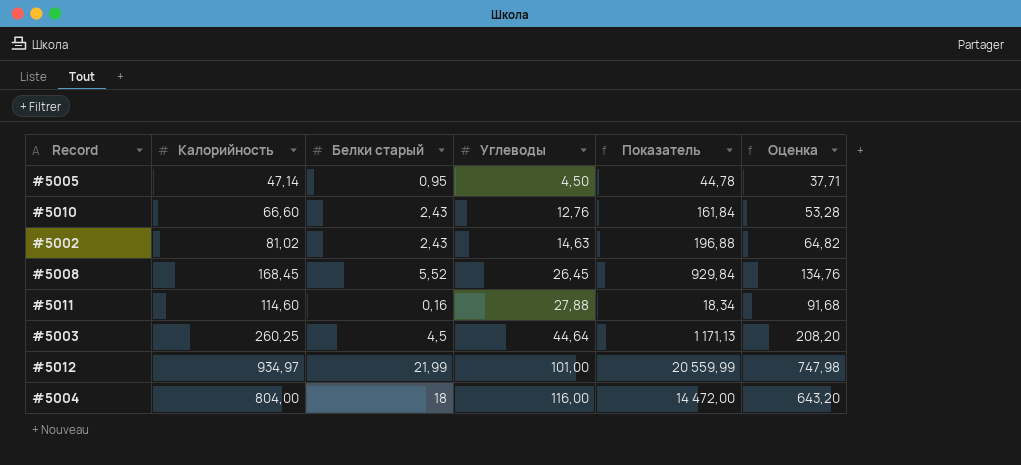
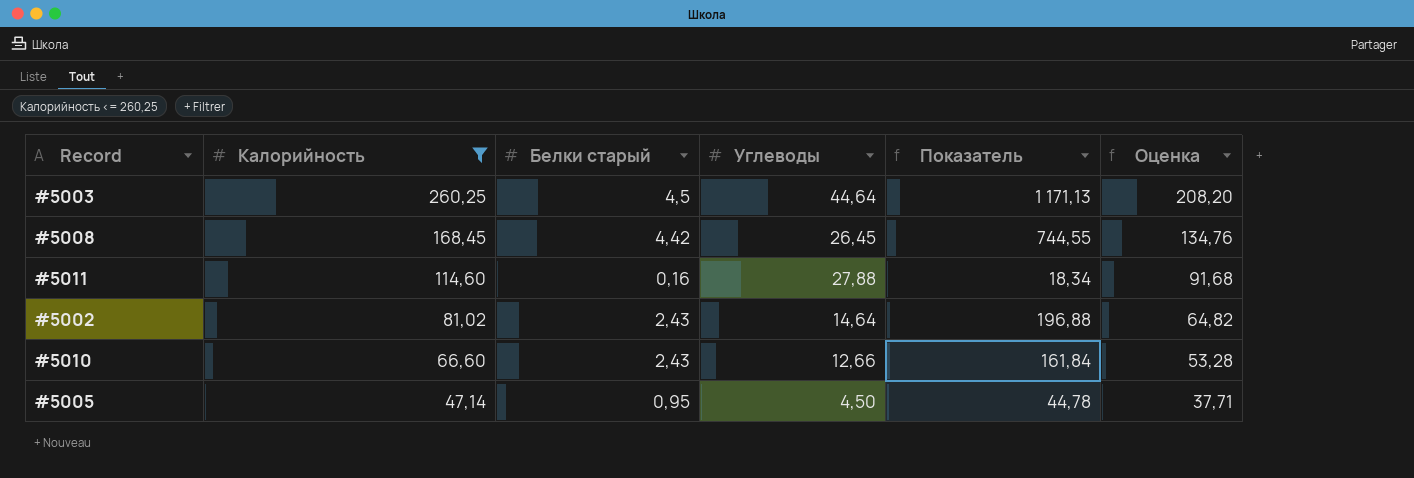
filter: none -> Калорийность <= 260,25
row order: Углеводы ascending -> Калорийность descending
#5008 | Белки старый: 5,52 -> 4,42
#5008 | Показатель: 929,84 -> 744,55
#5002 | Углеводы: 14,63 -> 14,64
#5010 | Углеводы: 12,76 -> 12,66

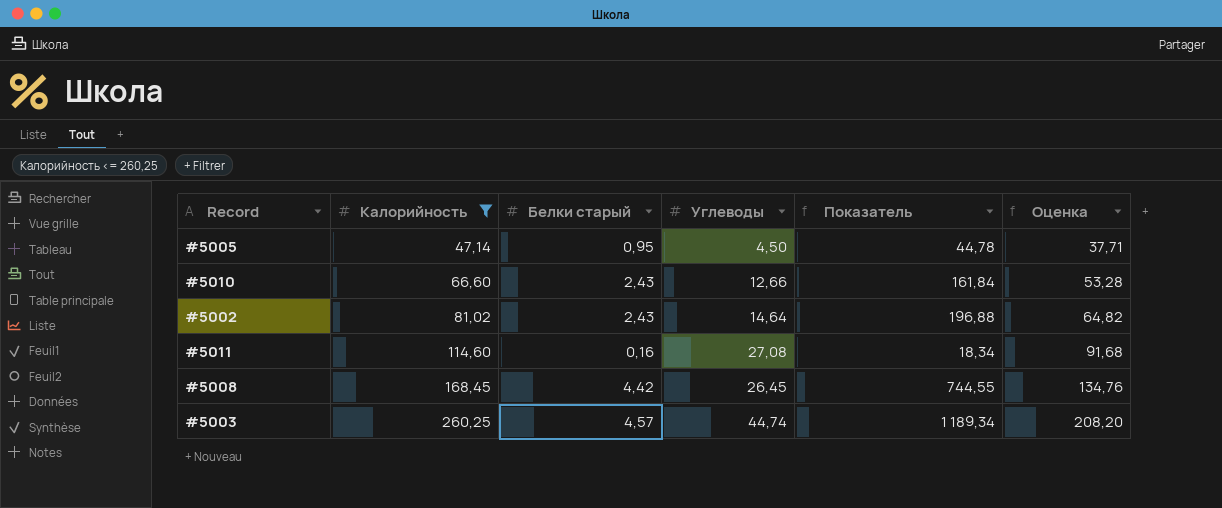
row order: Калорийность descending -> Калорийность ascending
#5011 | Углеводы: 27,88 -> 27,08
#5003 | Белки старый: 4,5 -> 4,57
#5003 | Углеводы: 44,64 -> 44,74
#5003 | Показатель: 1 171,13 -> 1 189,34

